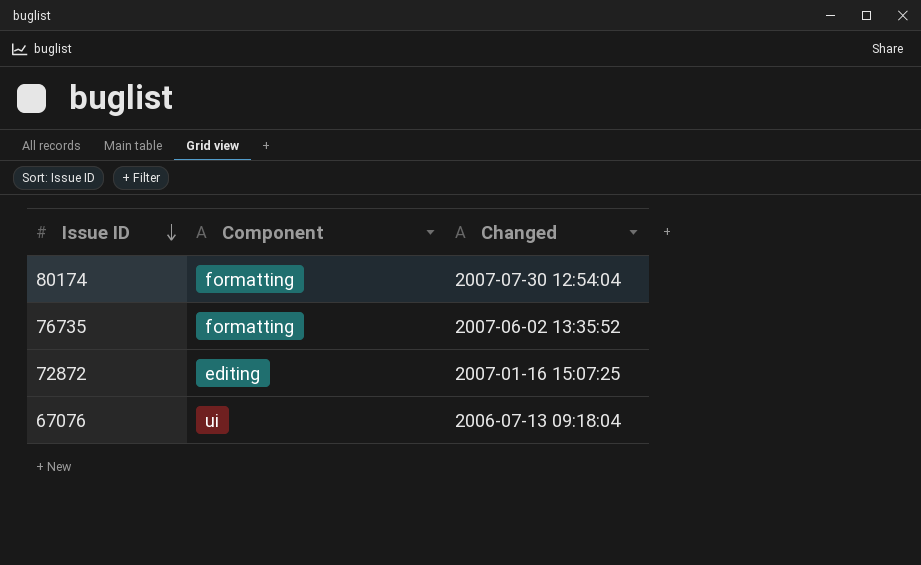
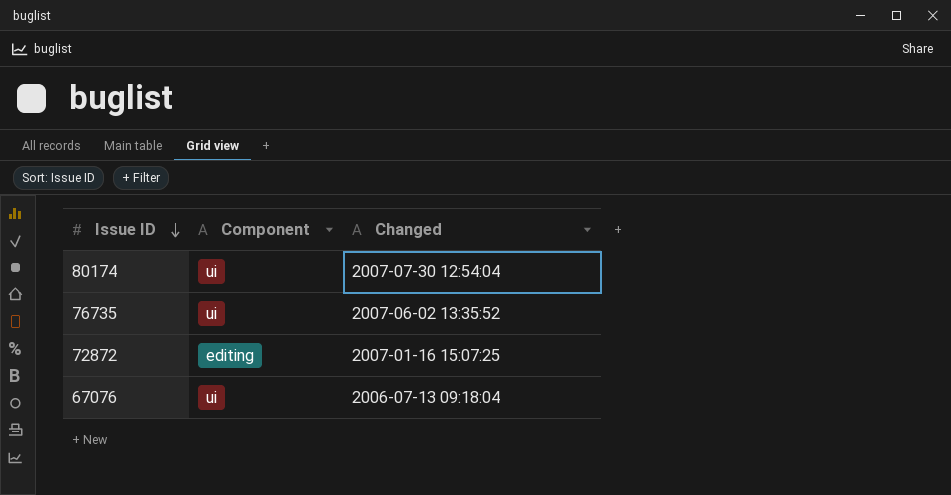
80174 | Component: formatting -> ui
76735 | Component: formatting -> ui

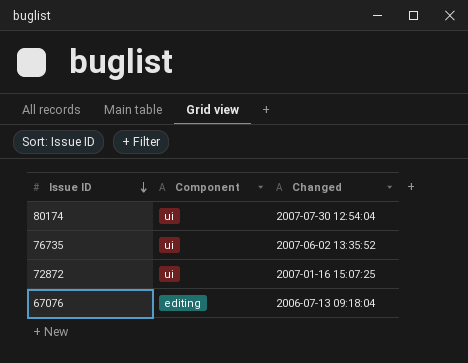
72872 | Component: editing -> ui
67076 | Component: ui -> editing

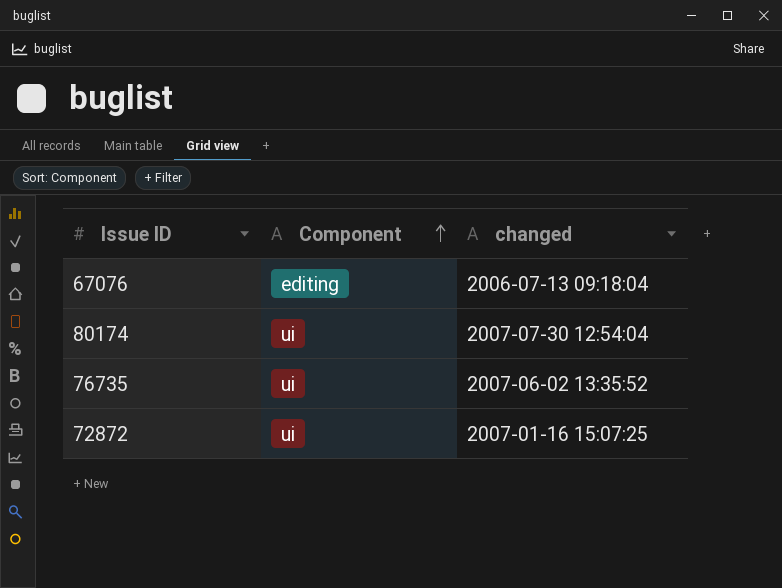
row order: Issue ID descending -> Component ascending
column name: Changed -> changed

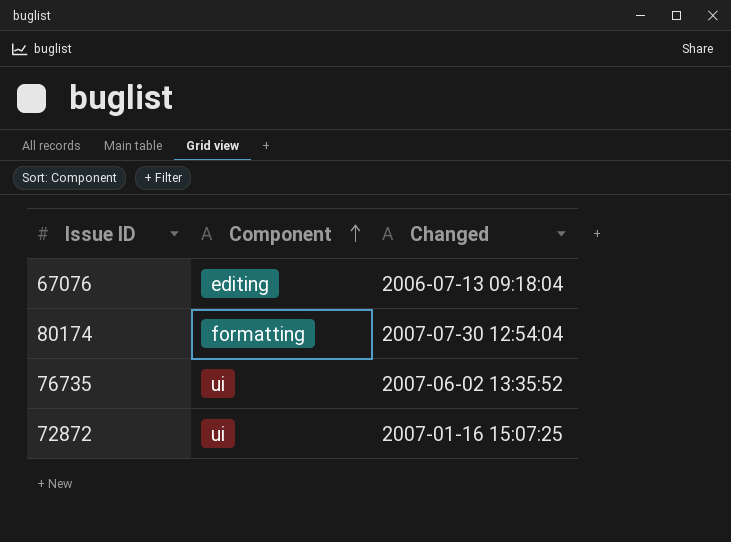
column name: changed -> Changed
80174 | Component: ui -> formatting

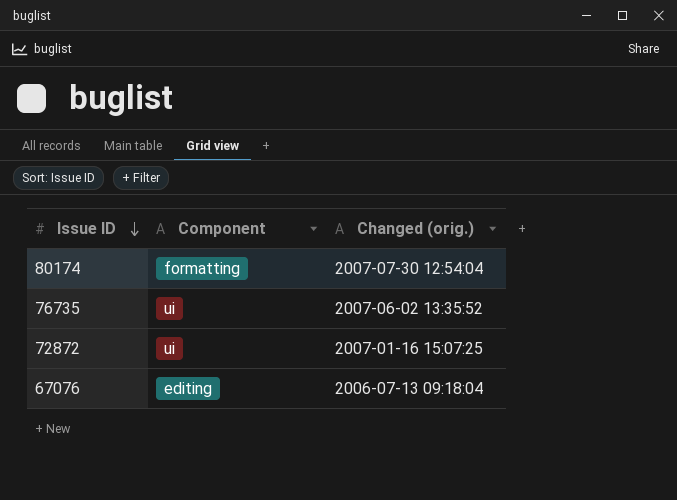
row order: Component ascending -> Issue ID descending
column name: Changed -> Changed (orig.)

